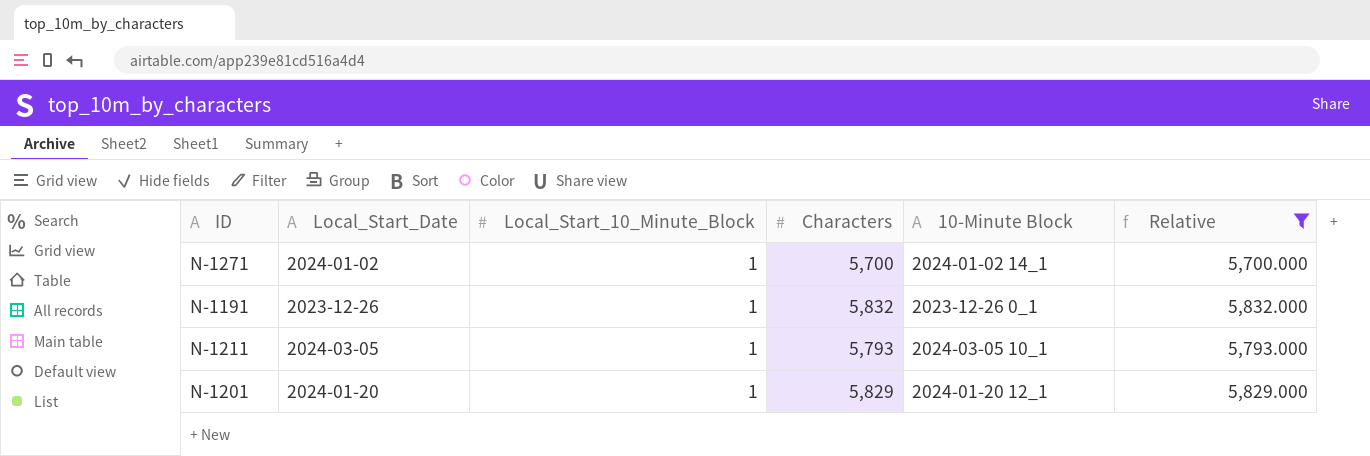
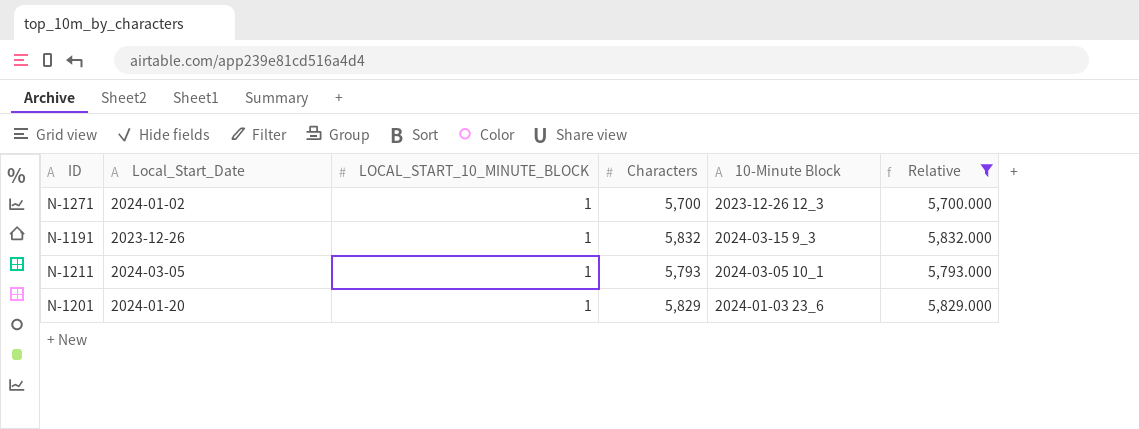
column name: Local_Start_10_Minute_Block -> LOCAL_START_10_MINUTE_BLOCK
N-1271 | 10-Minute Block: 2024-01-02 14_1 -> 2023-12-26 12_3
N-1191 | 10-Minute Block: 2023-12-26 0_1 -> 2024-03-15 9_3
N-1201 | 10-Minute Block: 2024-01-20 12_1 -> 2024-01-03 23_6

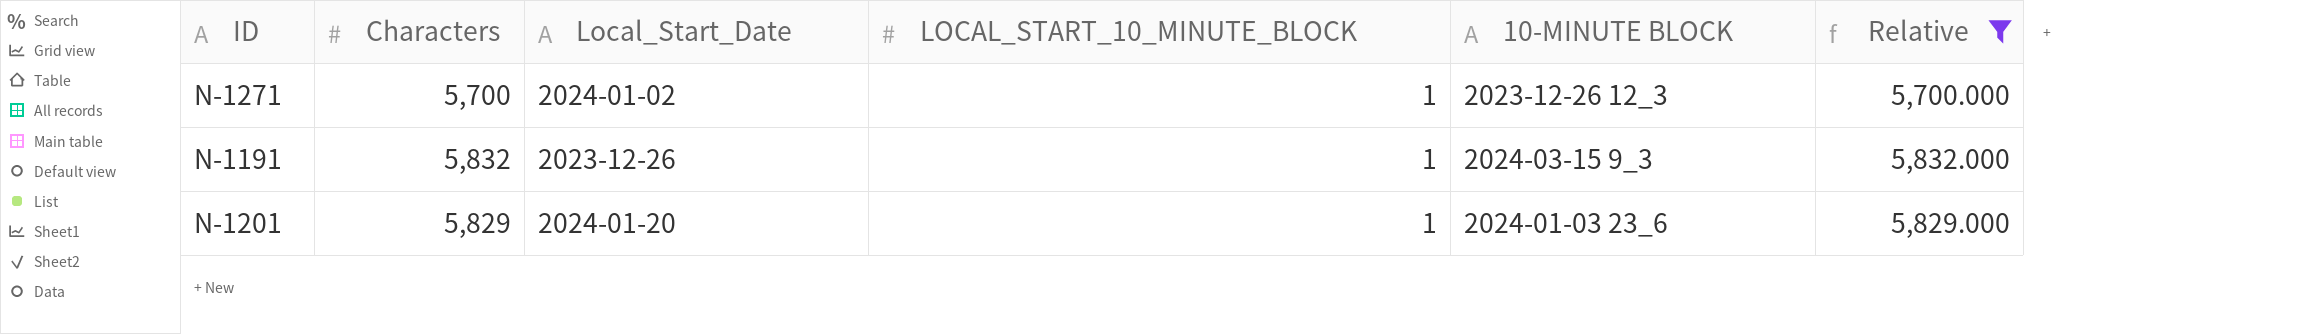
column Characters | position: 4 -> 2
column name: 10-Minute Block -> 10-MINUTE BLOCK
row N-1211: 2024-03-05 | 1 | 5,793 | 2024-03-05 10_1 | 5,793.000 -> none

